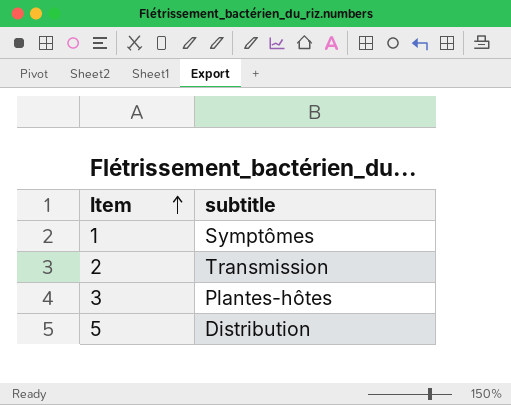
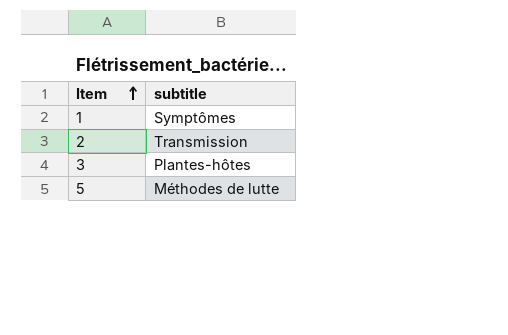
5 | subtitle: Distribution -> Méthodes de lutte

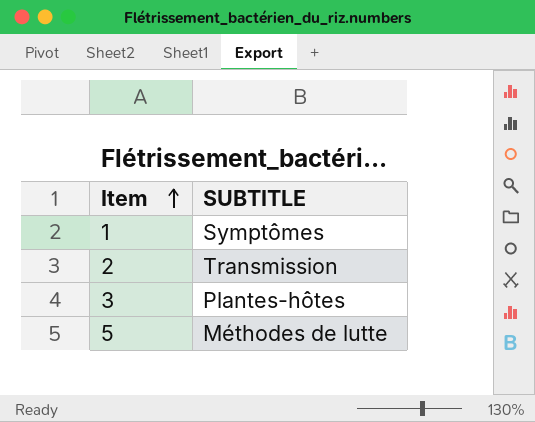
column name: subtitle -> SUBTITLE

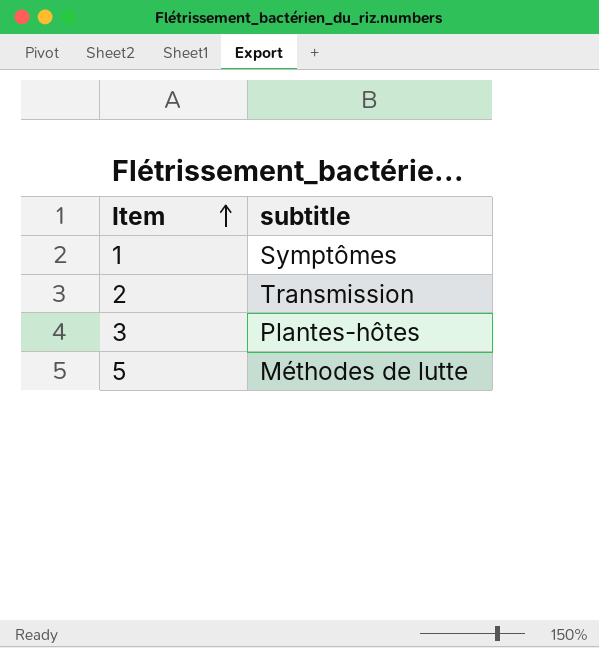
column name: SUBTITLE -> subtitle

